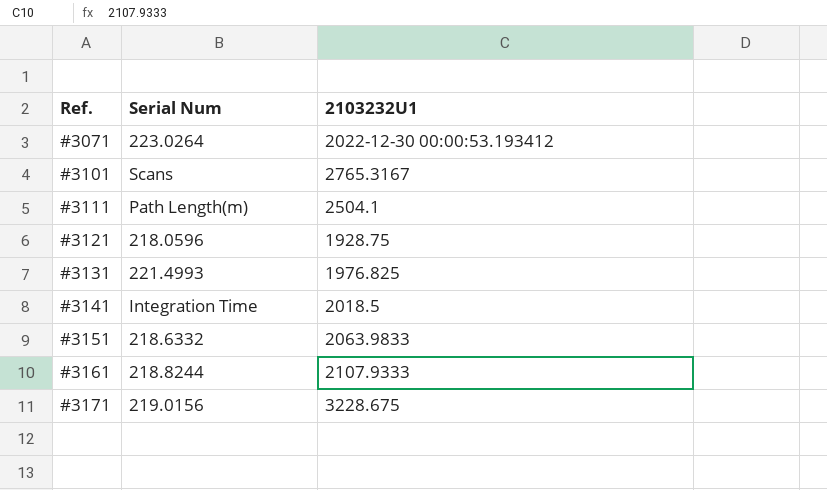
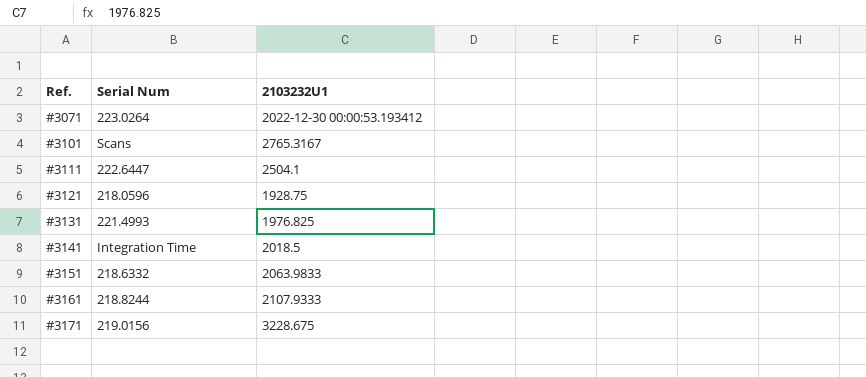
#3111 | Serial Num: Path Length(m) -> 222.6447

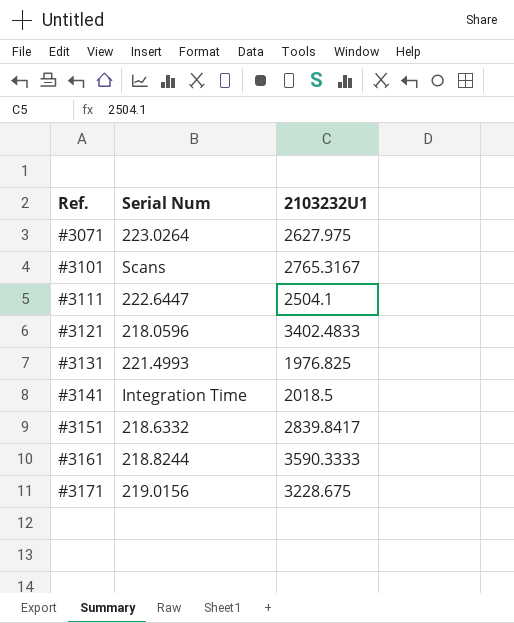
#3071 | 2103232U1: 2022-12-30 00:00:53.193412 -> 2627.975
#3121 | 2103232U1: 1928.75 -> 3402.4833
#3151 | 2103232U1: 2063.9833 -> 2839.8417
#3161 | 2103232U1: 2107.9333 -> 3590.3333

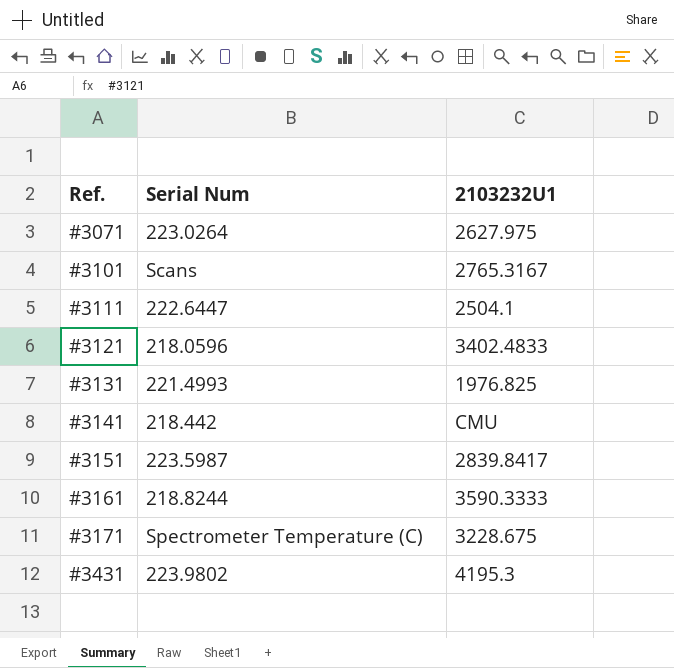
#3141 | Serial Num: Integration Time -> 218.442
#3141 | 2103232U1: 2018.5 -> CMU
#3151 | Serial Num: 218.6332 -> 223.5987
#3171 | Serial Num: 219.0156 -> Spectrometer Temperature (C)
row #3431: none -> 223.9802 | 4195.3

